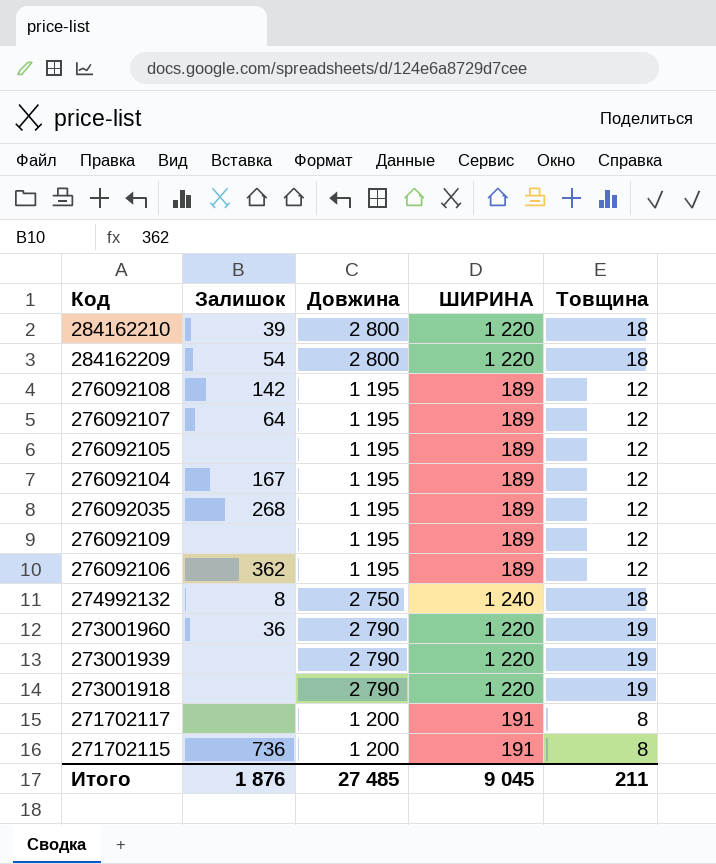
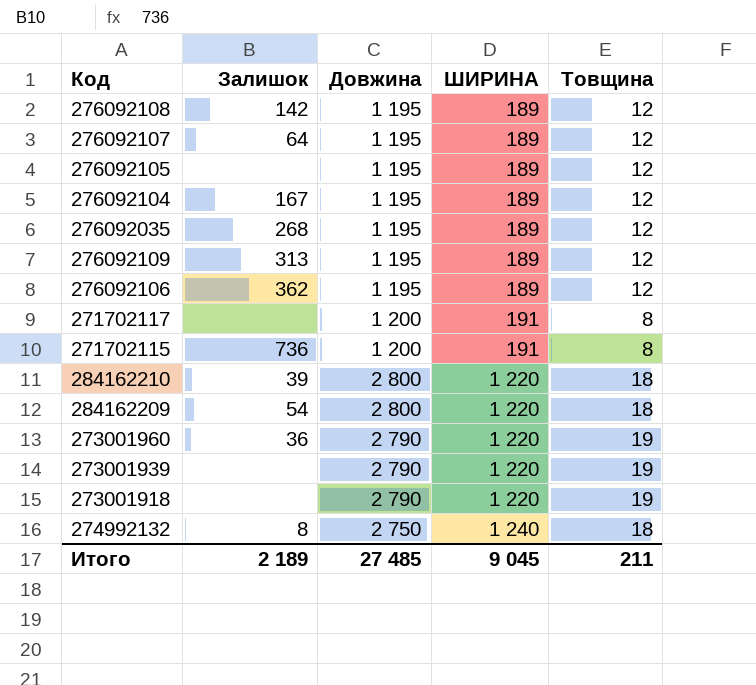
row order: none -> ШИРИНА ascending
276092109 | Залишок: none -> 313
Итого | Залишок: 1 876 -> 2 189

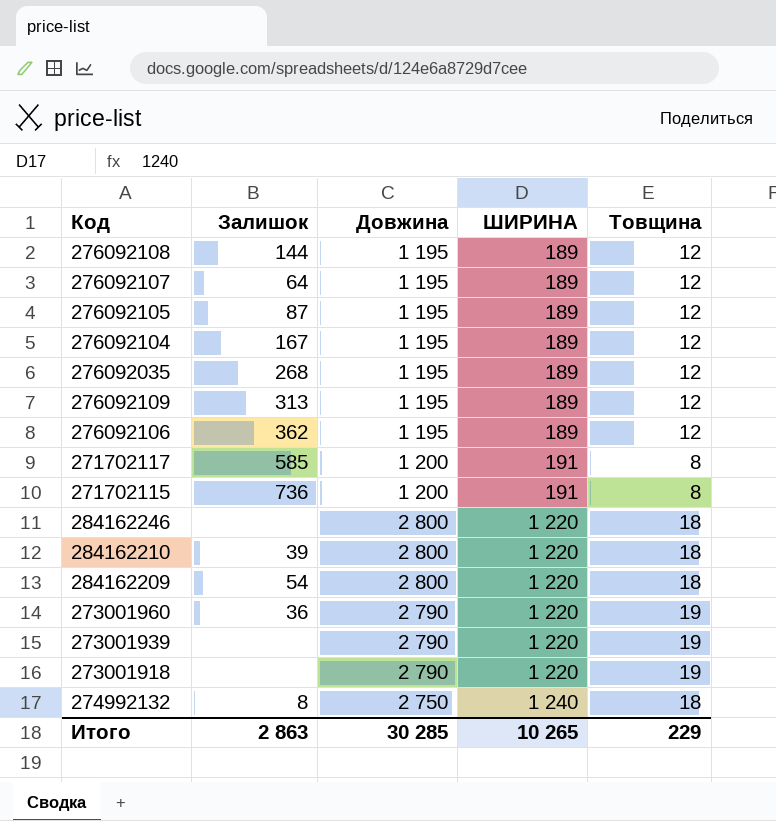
276092108 | Залишок: 142 -> 144
276092105 | Залишок: none -> 87
271702117 | Залишок: none -> 585
row 284162246: none -> none | 2 800 | 1 220 | 18
Итого | Залишок: 2 189 -> 2 863
Итого | Довжина: 27 485 -> 30 285
Итого | ШИРИНА: 9 045 -> 10 265
Итого | Товщина: 211 -> 229

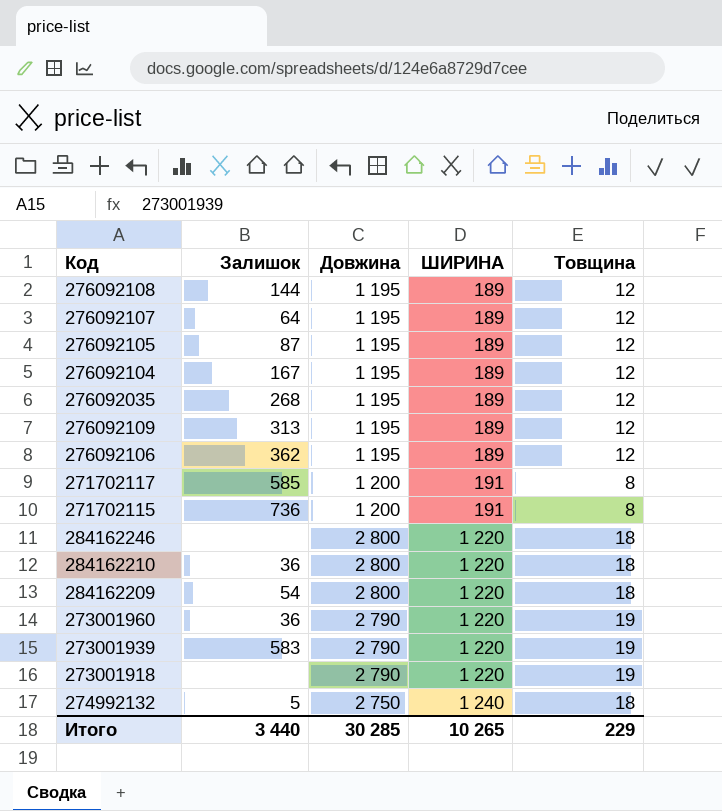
284162210 | Залишок: 39 -> 36
273001939 | Залишок: none -> 583
274992132 | Залишок: 8 -> 5
Итого | Залишок: 2 863 -> 3 440

